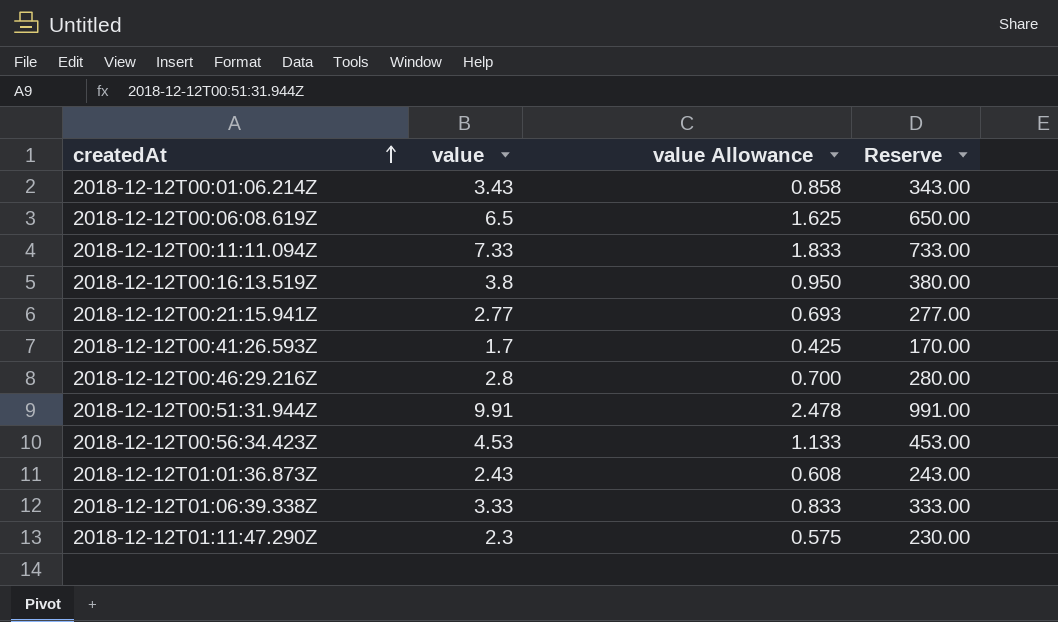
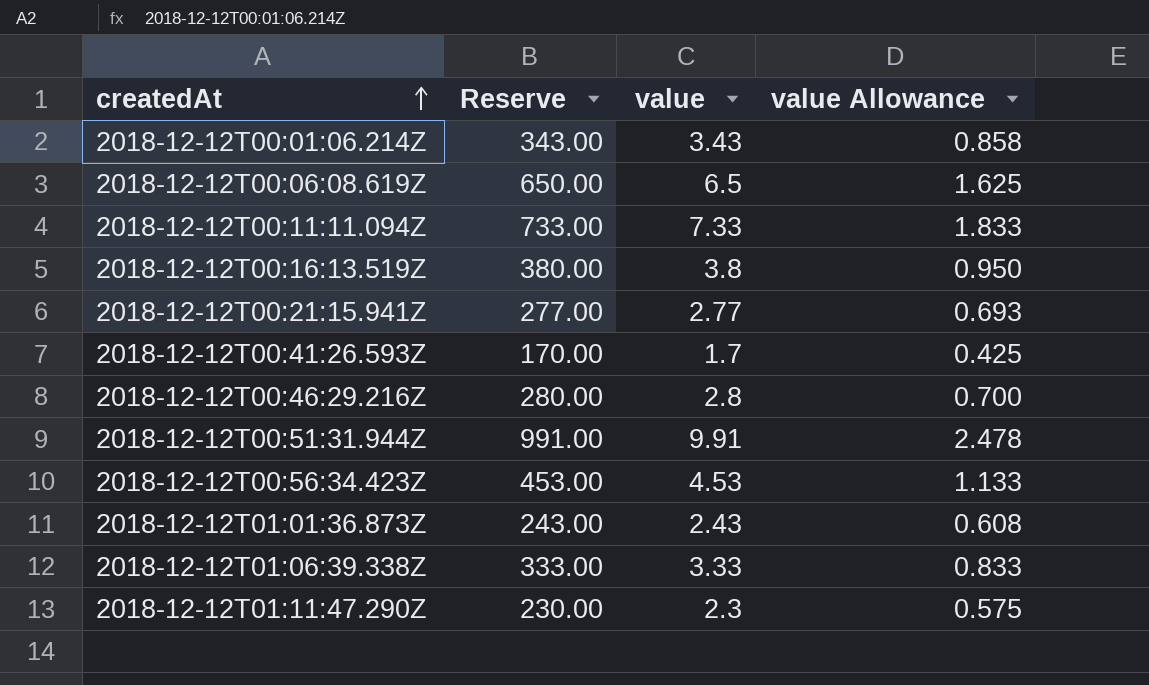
column Reserve | position: 4 -> 2

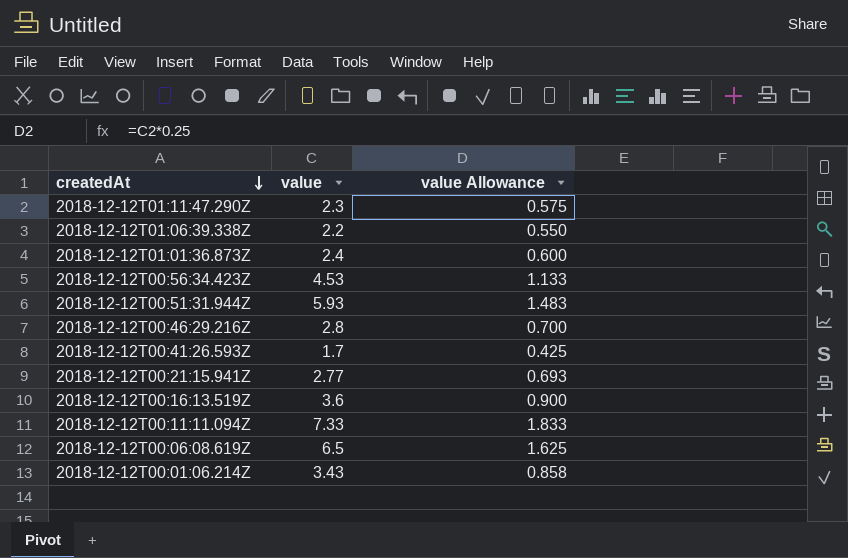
row order: createdAt ascending -> createdAt descending
column Reserve | formula: [value] * 100 -> none
2018-12-12T01:06:39.338Z | value: 3.33 -> 2.2
2018-12-12T01:06:39.338Z | value Allowance: 0.833 -> 0.550
2018-12-12T01:01:36.873Z | value: 2.43 -> 2.4
2018-12-12T01:01:36.873Z | value Allowance: 0.608 -> 0.600
2018-12-12T00:51:31.944Z | value: 9.91 -> 5.93
2018-12-12T00:51:31.944Z | value Allowance: 2.478 -> 1.483
2018-12-12T00:16:13.519Z | value: 3.8 -> 3.6
2018-12-12T00:16:13.519Z | value Allowance: 0.950 -> 0.900

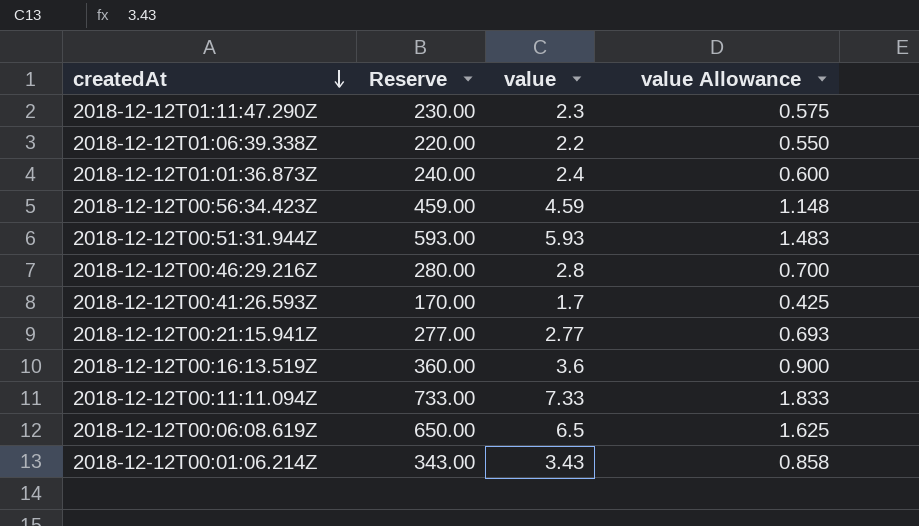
column Reserve | formula: none -> [value] * 100
2018-12-12T00:56:34.423Z | value: 4.53 -> 4.59
2018-12-12T00:56:34.423Z | value Allowance: 1.133 -> 1.148

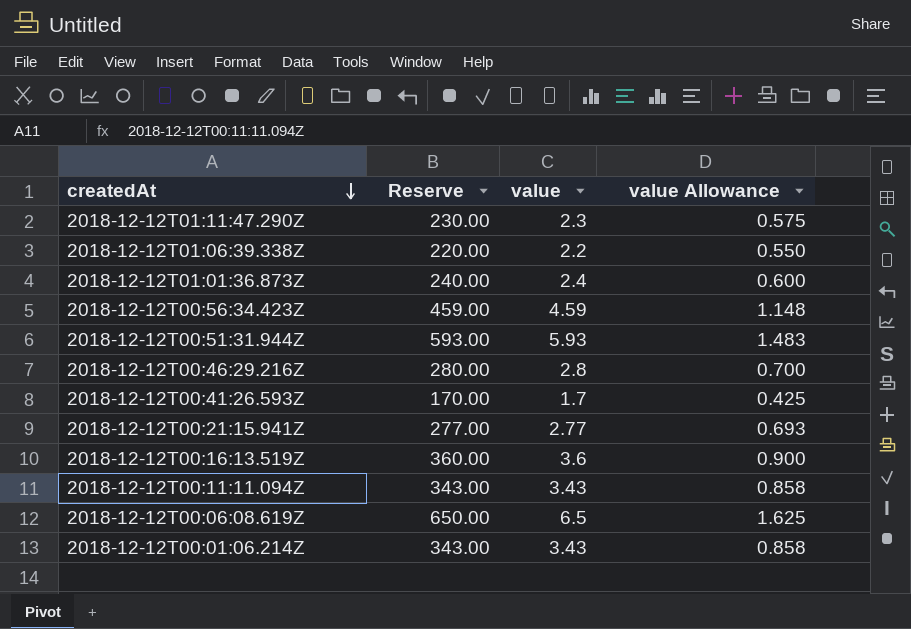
2018-12-12T00:11:11.094Z | Reserve: 733.00 -> 343.00
2018-12-12T00:11:11.094Z | value: 7.33 -> 3.43
2018-12-12T00:11:11.094Z | value Allowance: 1.833 -> 0.858

